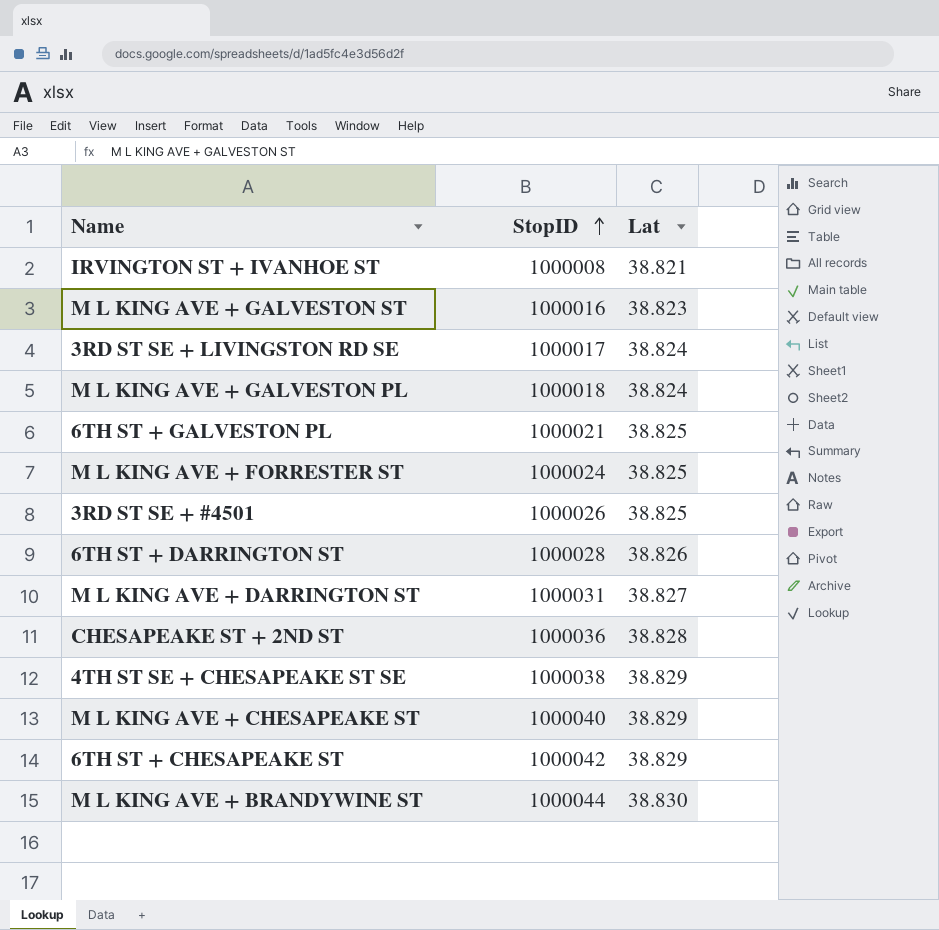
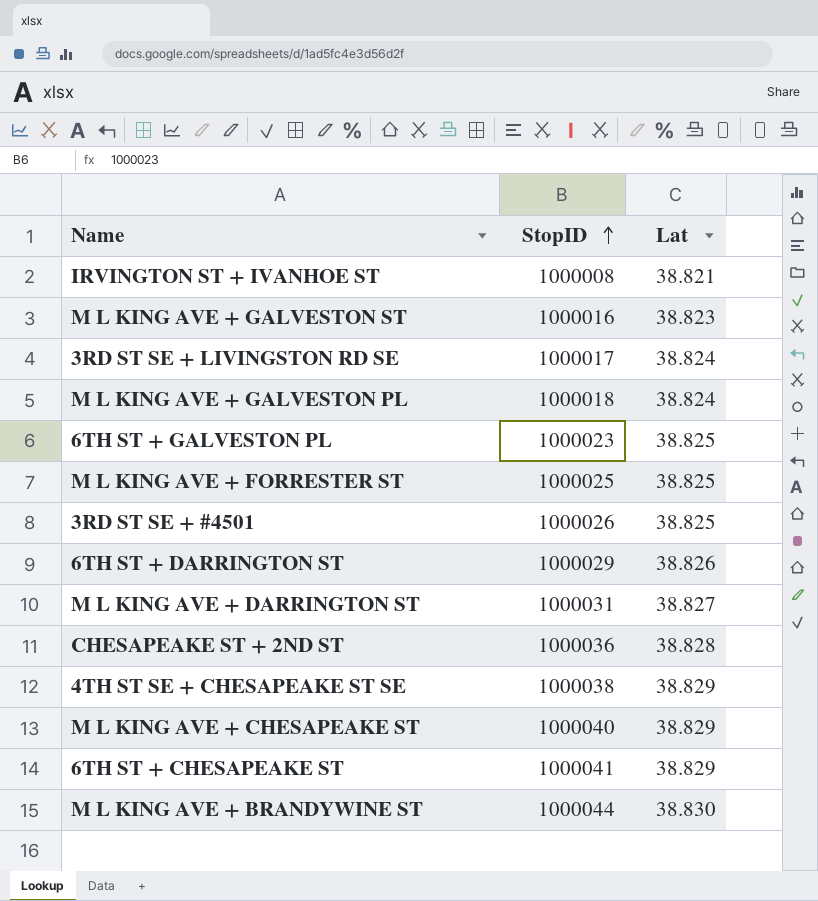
6TH ST + GALVESTON PL | StopID: 1000021 -> 1000023
M L KING AVE + FORRESTER ST | StopID: 1000024 -> 1000025
6TH ST + DARRINGTON ST | StopID: 1000028 -> 1000029
6TH ST + CHESAPEAKE ST | StopID: 1000042 -> 1000041

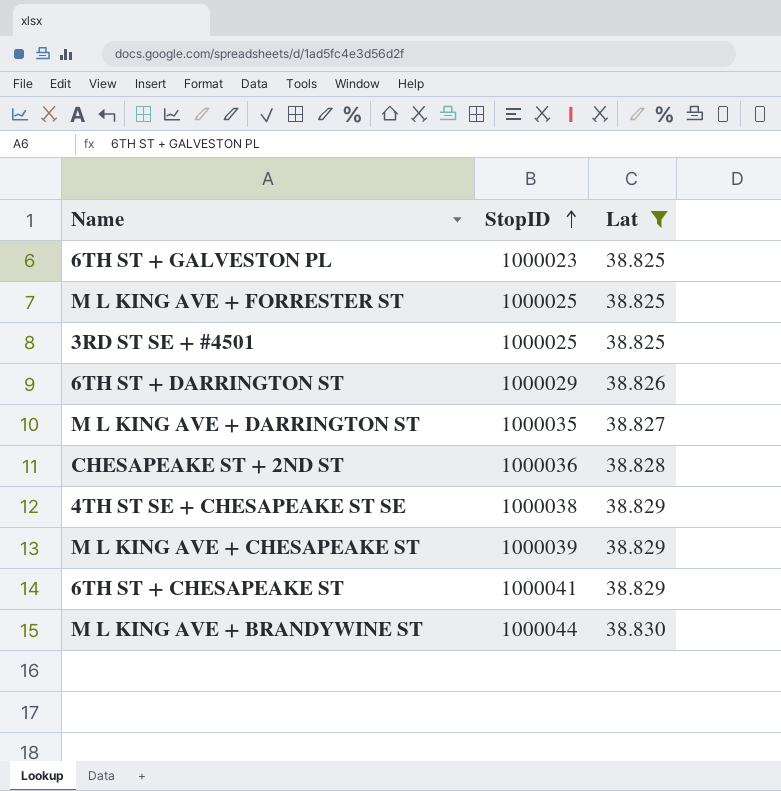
filter: none -> Lat >= 38.825
3RD ST SE + #4501 | StopID: 1000026 -> 1000025
M L KING AVE + DARRINGTON ST | StopID: 1000031 -> 1000035
M L KING AVE + CHESAPEAKE ST | StopID: 1000040 -> 1000039

